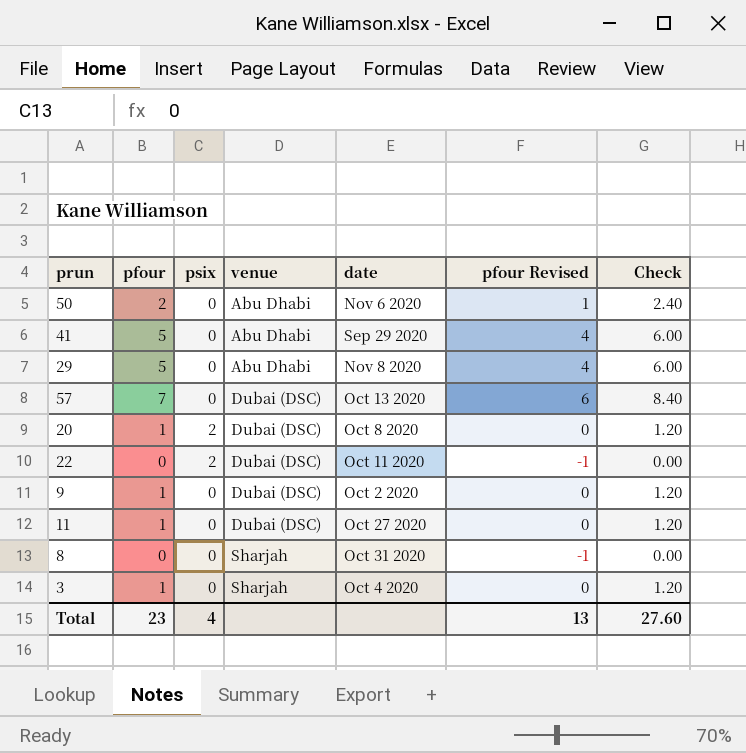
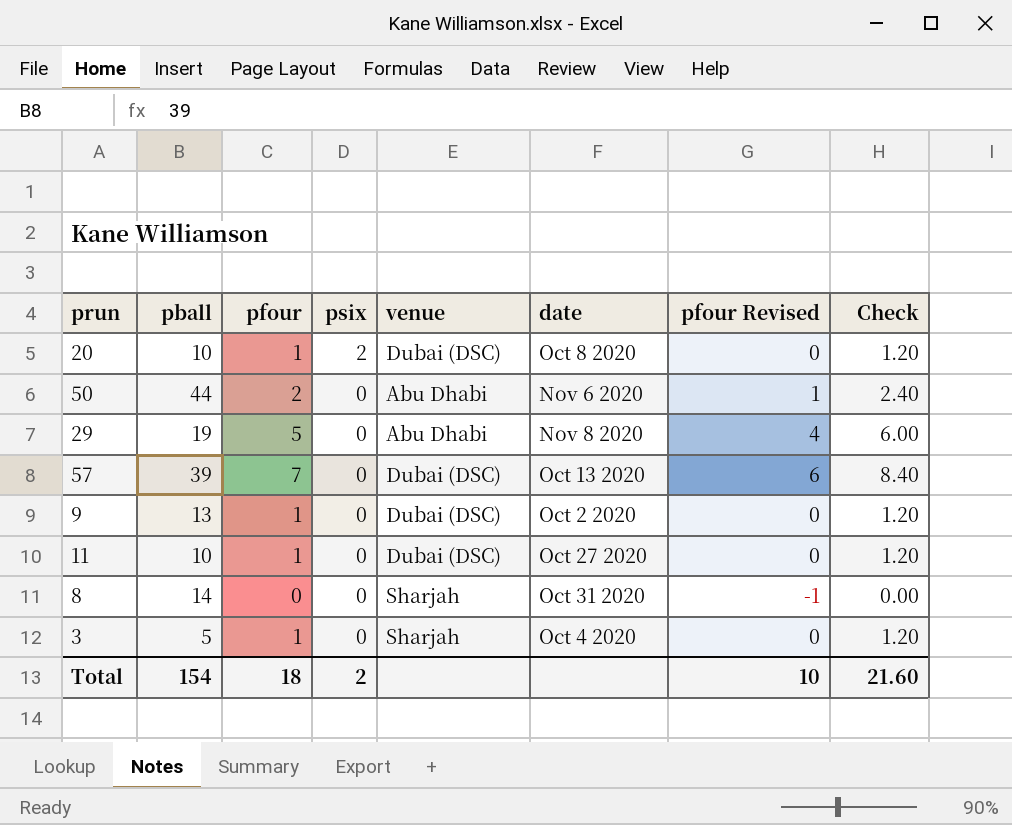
row order: venue ascending -> psix descending
column pball | position: none -> 2
row 41: 5 | 0 | Abu Dhabi | Sep 29 2020 | 4 | 6.00 -> none
row 22: 0 | 2 | Dubai (DSC) | Oct 11 2020 | -1 | 0.00 -> none
Total | pfour: 23 -> 18
Total | psix: 4 -> 2
Total | pfour Revised: 13 -> 10
Total | Check: 27.60 -> 21.60

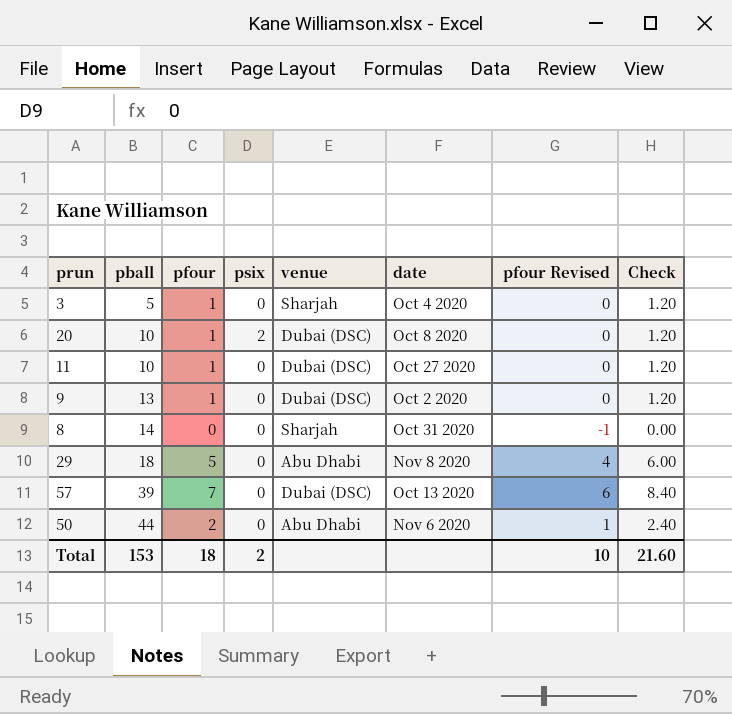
row order: psix descending -> pball ascending
29 | pball: 19 -> 18
Total | pball: 154 -> 153

